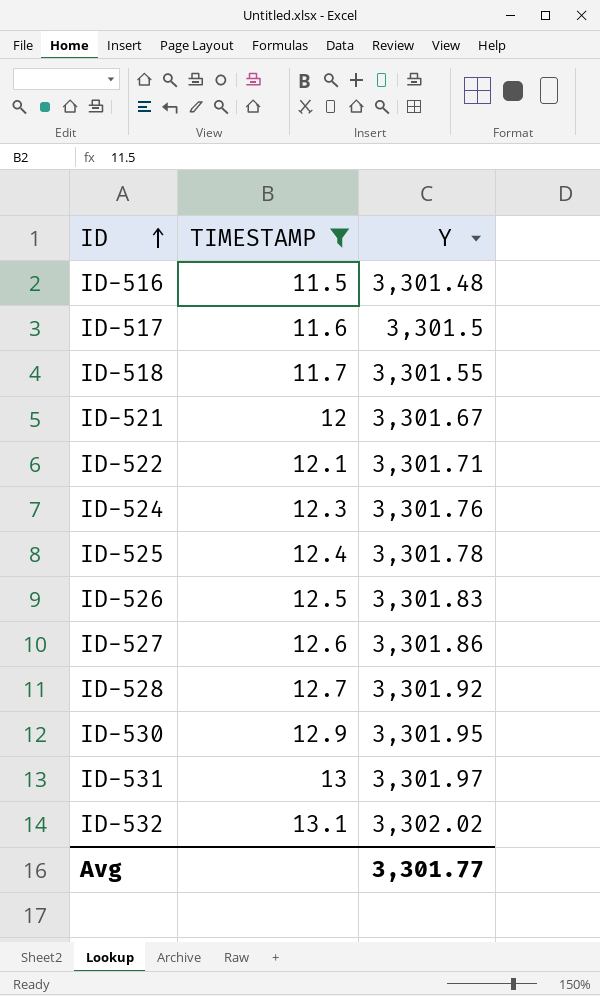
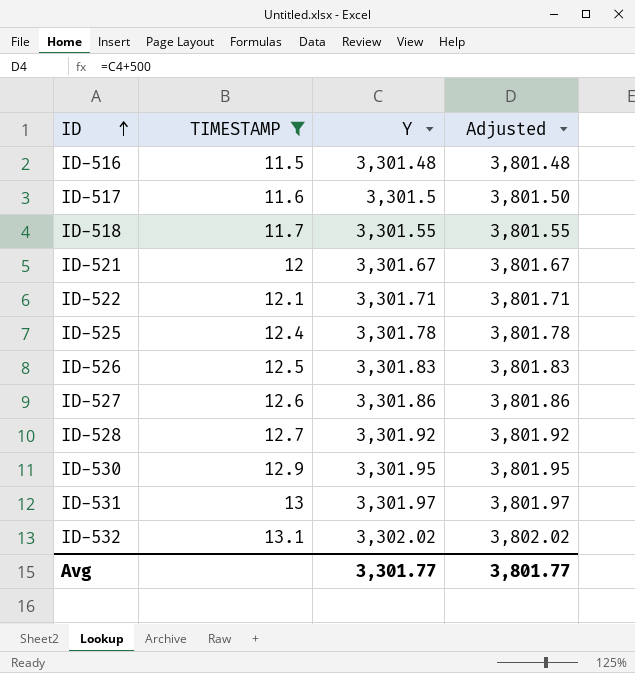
column Adjusted | formula: none -> [Y] + 500
row ID-524: 12.3 | 3,301.76 -> none

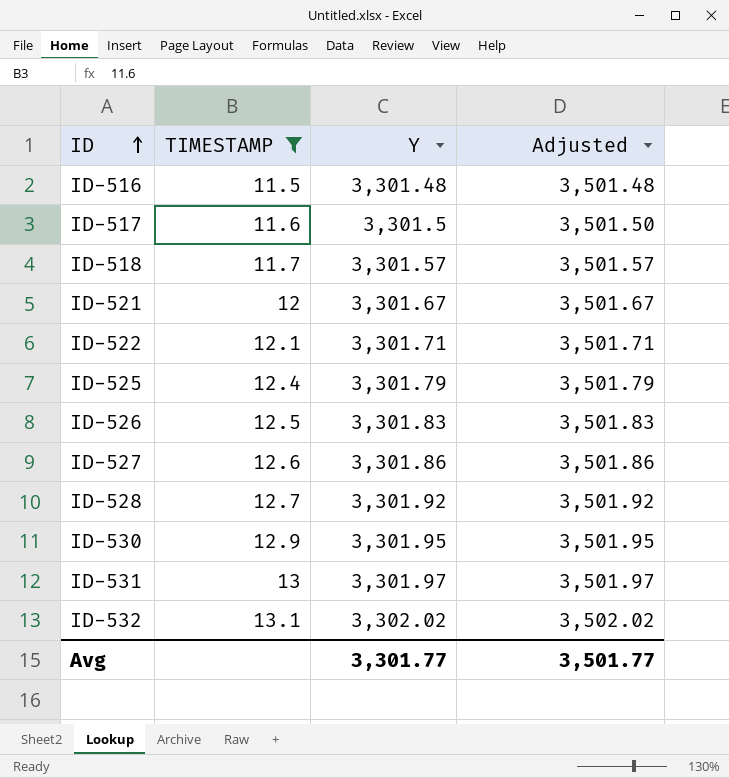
column Adjusted | formula: [Y] + 500 -> [Y] + 200
ID-518 | Y: 3,301.55 -> 3,301.57
ID-525 | Y: 3,301.78 -> 3,301.79
Avg | Adjusted: 3,801.77 -> 3,501.77

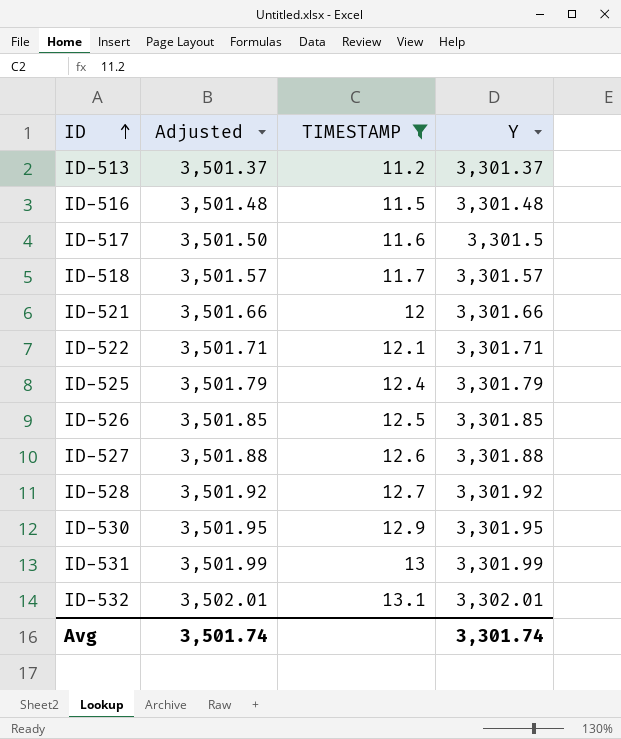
column Adjusted | position: 4 -> 2
row ID-513: none -> 3,501.37 | 11.2 | 3,301.37
ID-521 | Adjusted: 3,501.67 -> 3,501.66
ID-521 | Y: 3,301.67 -> 3,301.66
ID-526 | Adjusted: 3,501.83 -> 3,501.85
ID-526 | Y: 3,301.83 -> 3,301.85
ID-527 | Adjusted: 3,501.86 -> 3,501.88
ID-527 | Y: 3,301.86 -> 3,301.88
ID-531 | Adjusted: 3,501.97 -> 3,501.99
ID-531 | Y: 3,301.97 -> 3,301.99
ID-532 | Adjusted: 3,502.02 -> 3,502.01
ID-532 | Y: 3,302.02 -> 3,302.01
Avg | Adjusted: 3,501.77 -> 3,501.74
Avg | Y: 3,301.77 -> 3,301.74

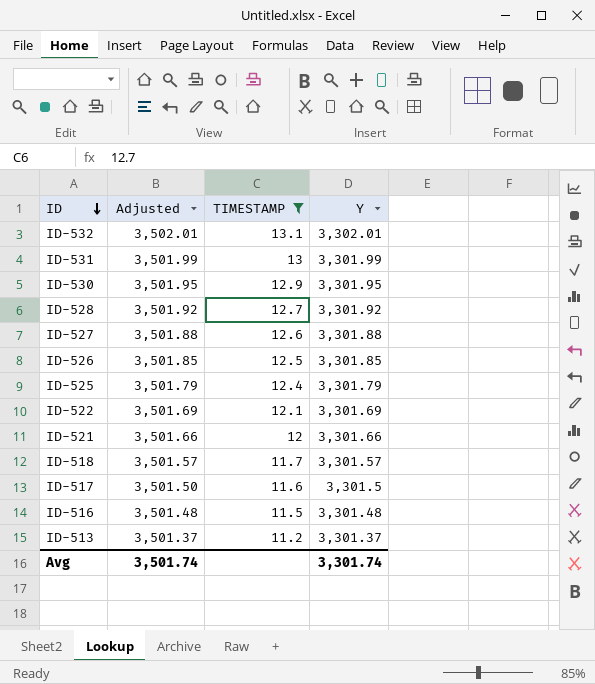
row order: ID ascending -> ID descending
ID-522 | Adjusted: 3,501.71 -> 3,501.69
ID-522 | Y: 3,301.71 -> 3,301.69

